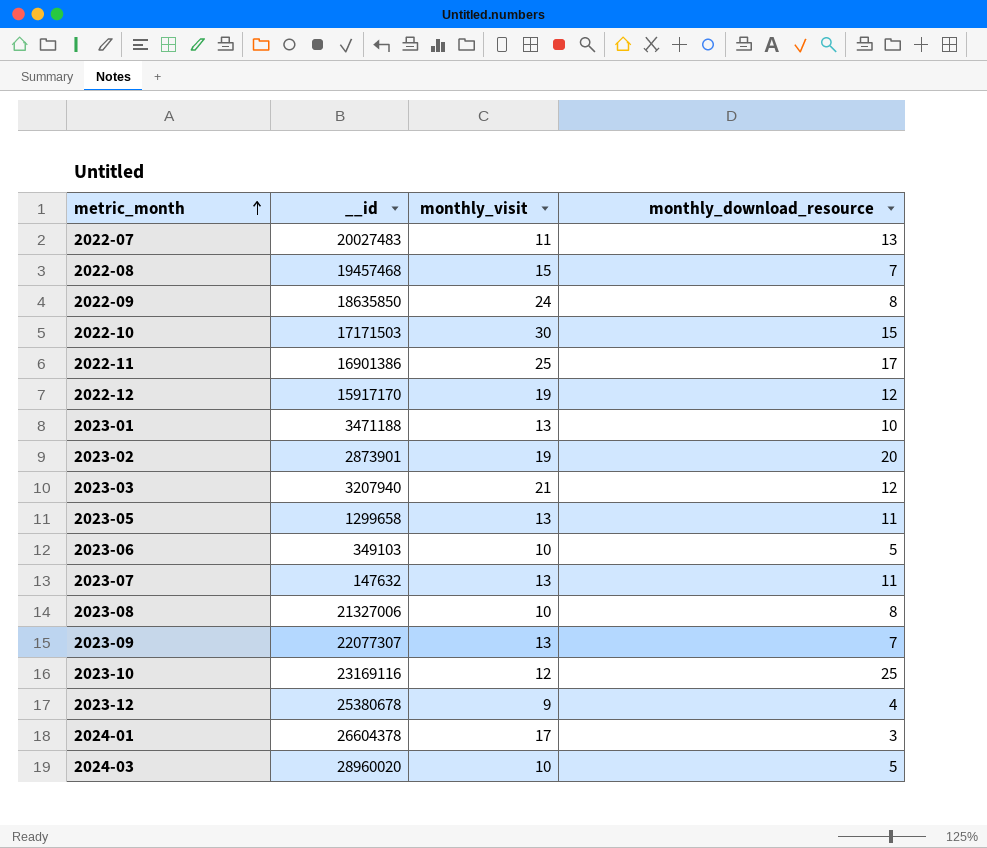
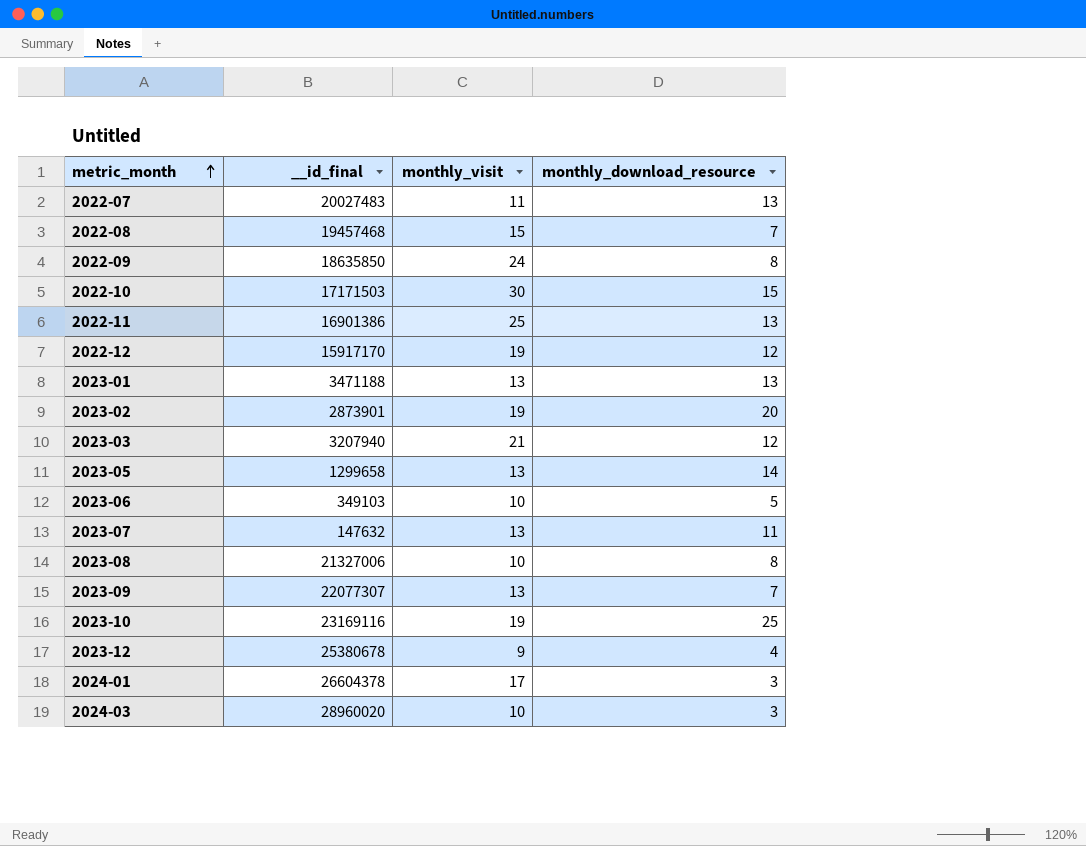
column name: __id -> __id_final
2022-11 | monthly_download_resource: 17 -> 13
2023-01 | monthly_download_resource: 10 -> 13
2023-05 | monthly_download_resource: 11 -> 14
2023-10 | monthly_visit: 12 -> 19
2024-03 | monthly_download_resource: 5 -> 3

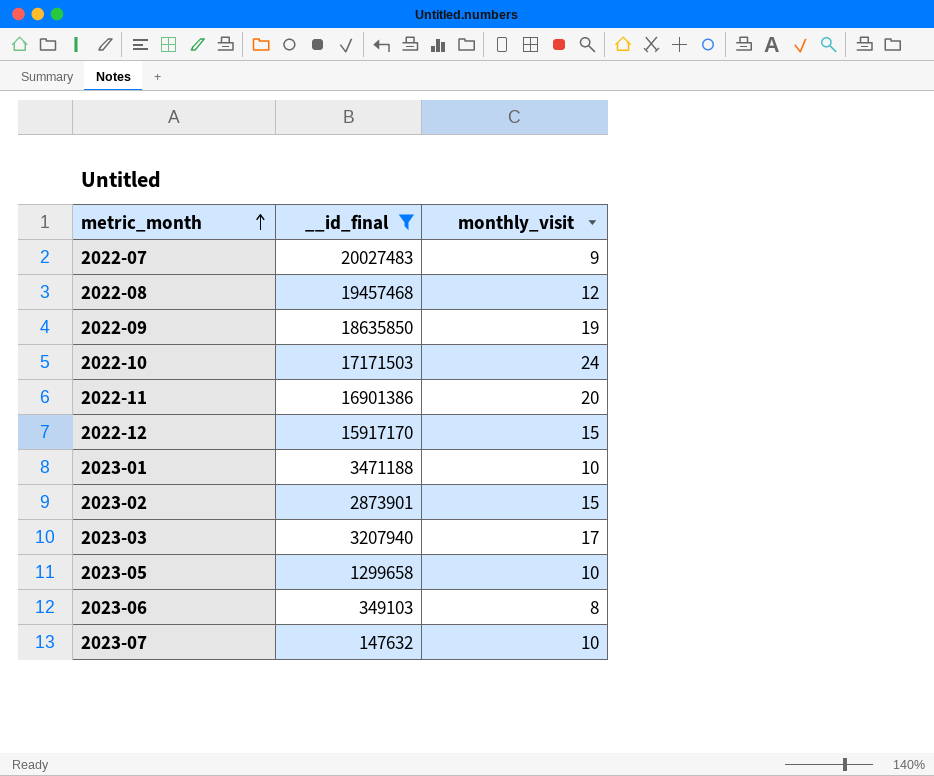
filter: none -> __id_final <= 20027483
column monthly_download_resource | position: 4 -> none
2022-07 | monthly_visit: 11 -> 9
2022-08 | monthly_visit: 15 -> 12
2022-09 | monthly_visit: 24 -> 19
2022-10 | monthly_visit: 30 -> 24
2022-11 | monthly_visit: 25 -> 20
2022-12 | monthly_visit: 19 -> 15
2023-01 | monthly_visit: 13 -> 10
2023-02 | monthly_visit: 19 -> 15
2023-03 | monthly_visit: 21 -> 17
2023-05 | monthly_visit: 13 -> 10
2023-06 | monthly_visit: 10 -> 8
2023-07 | monthly_visit: 13 -> 10

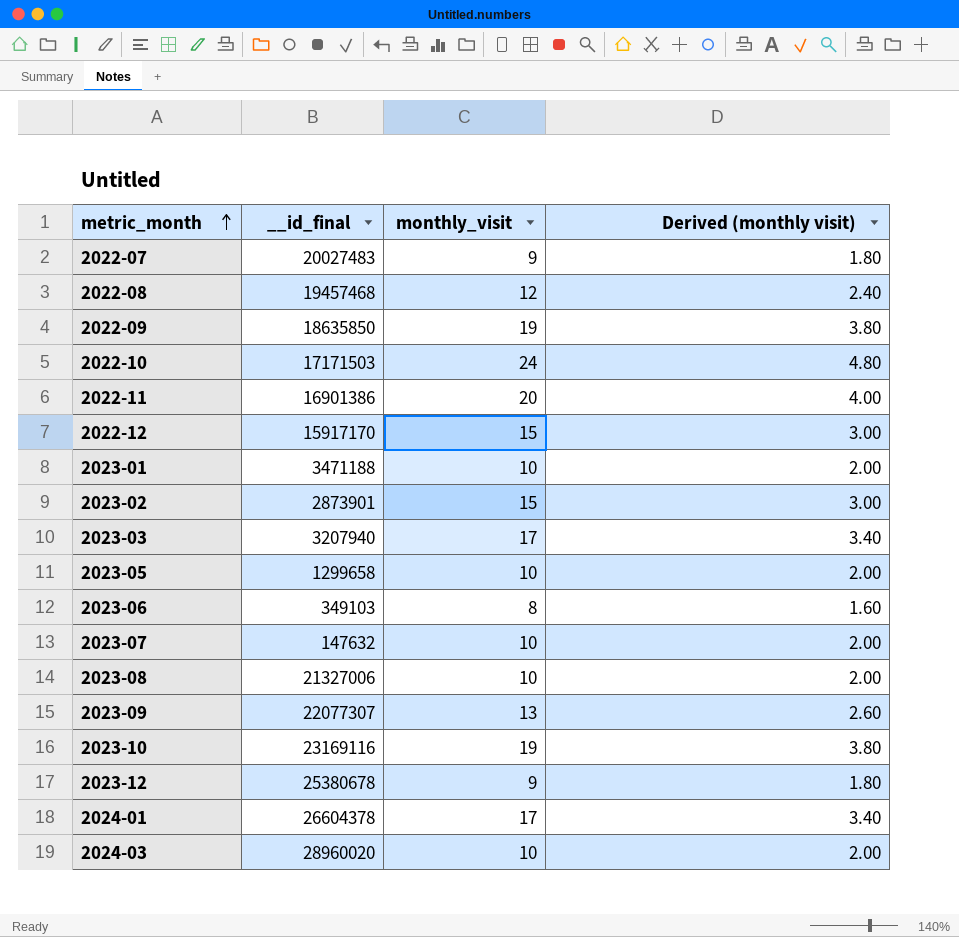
filter: __id_final <= 20027483 -> none
column Derived (monthly visit) | formula: none -> [monthly_visit] * 0.2

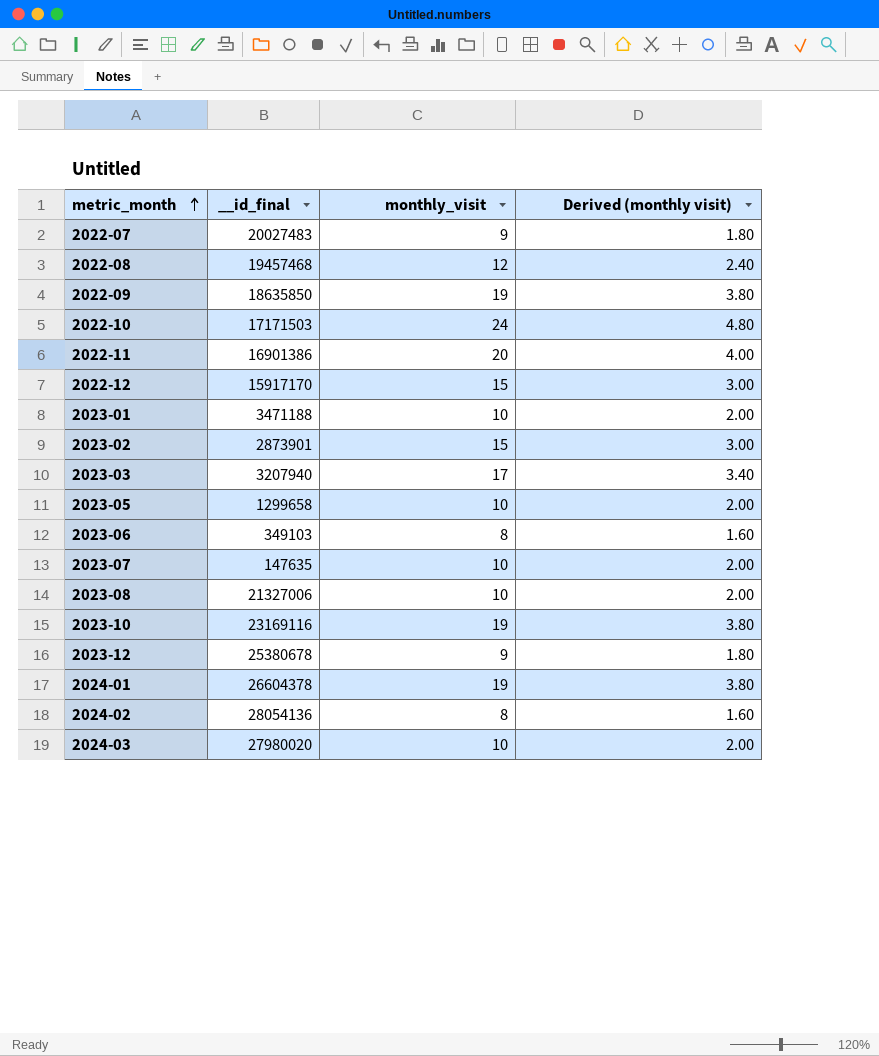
row 2023-09: 22077307 | 13 | 2.60 -> none
2023-07 | __id_final: 147632 -> 147635
2024-01 | monthly_visit: 17 -> 19
2024-01 | Derived (monthly visit): 3.40 -> 3.80
row 2024-02: none -> 28054136 | 8 | 1.60
2024-03 | __id_final: 28960020 -> 27980020

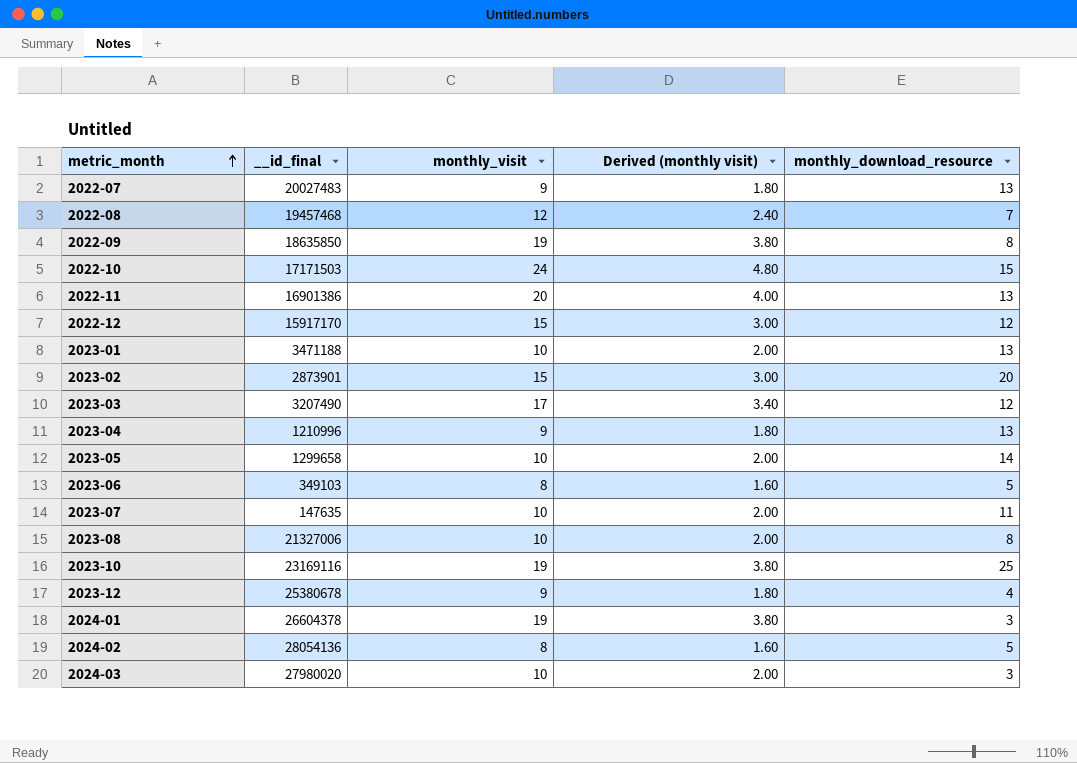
column monthly_download_resource | position: none -> 5
2023-03 | __id_final: 3207940 -> 3207490
row 2023-04: none -> 1210996 | 9 | 1.80 | 13

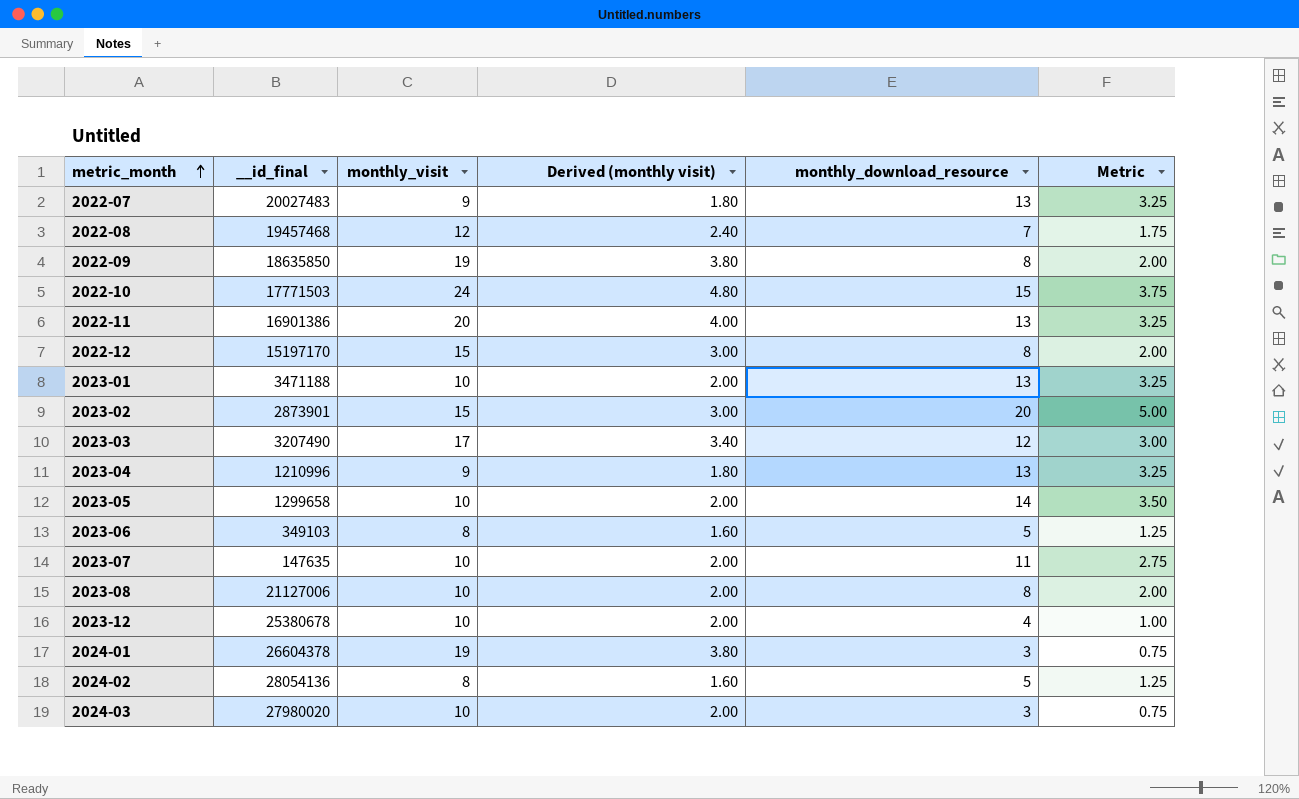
column Metric | formula: none -> [monthly_download_resource] * 0.25
row 2023-10: 23169116 | 19 | 3.80 | 25 -> none
2022-10 | __id_final: 17171503 -> 17771503
2022-12 | __id_final: 15917170 -> 15197170
2022-12 | monthly_download_resource: 12 -> 8
2023-08 | __id_final: 21327006 -> 21127006
2023-12 | monthly_visit: 9 -> 10
2023-12 | Derived (monthly visit): 1.80 -> 2.00

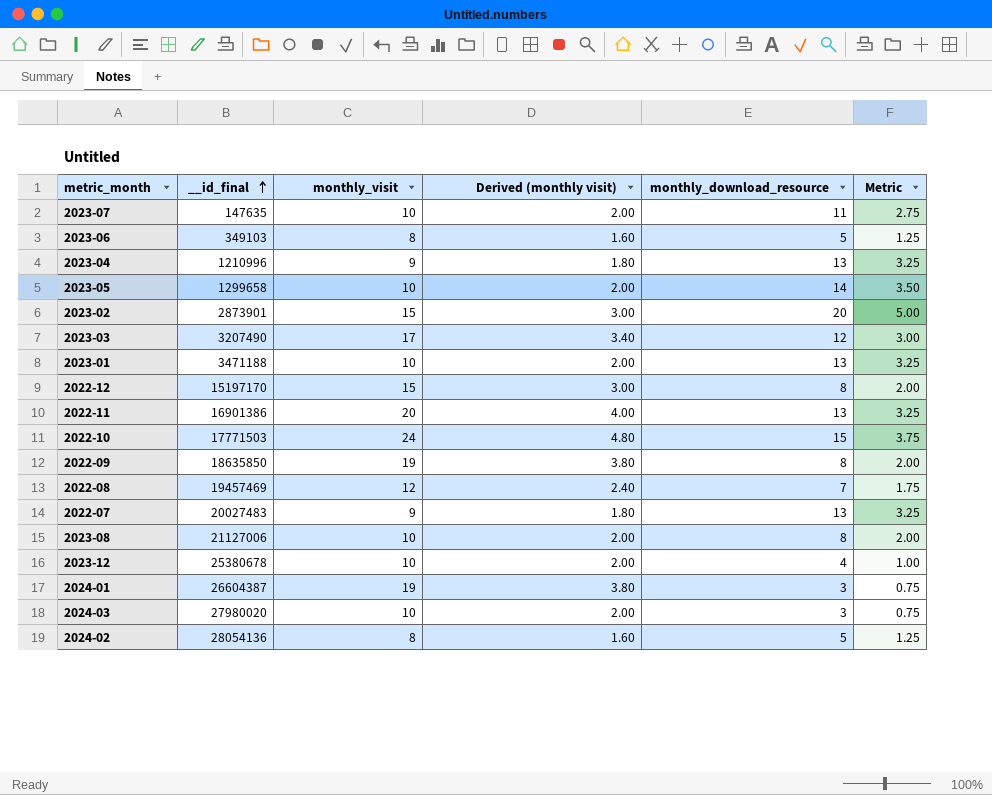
row order: metric_month ascending -> __id_final ascending
2022-08 | __id_final: 19457468 -> 19457469
2024-01 | __id_final: 26604378 -> 26604387

